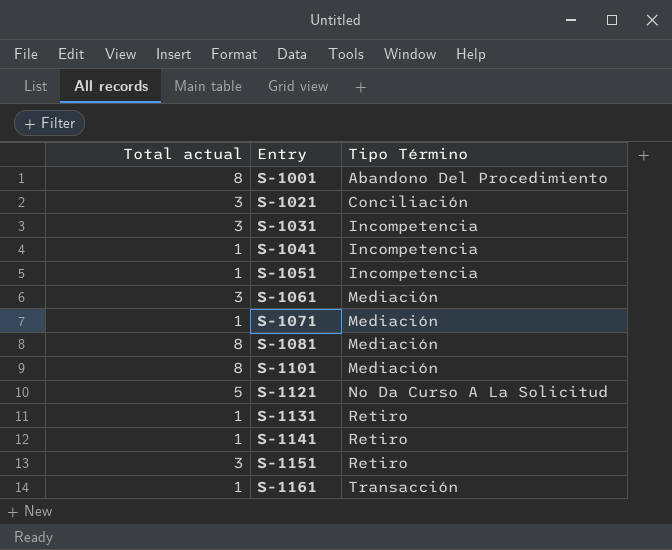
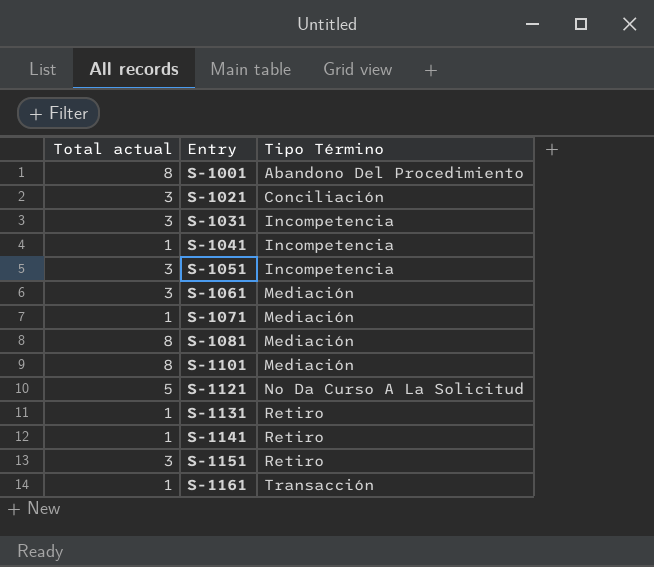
S-1051 | Total actual: 1 -> 3

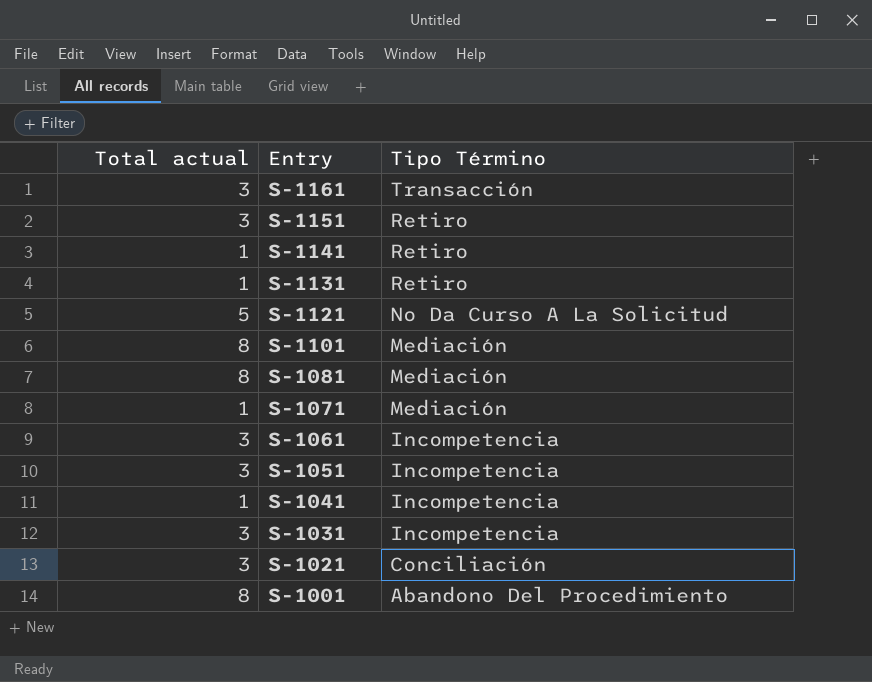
row order: Entry ascending -> Entry descending
S-1161 | Total actual: 1 -> 3
S-1061 | Tipo Término: Mediación -> Incompetencia

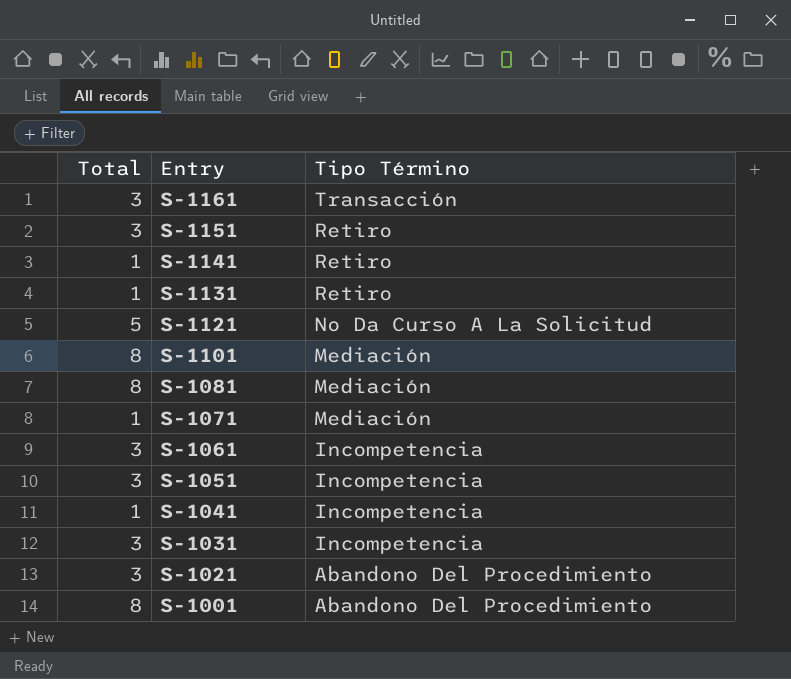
column name: Total actual -> Total
S-1021 | Tipo Término: Conciliación -> Abandono Del Procedimiento

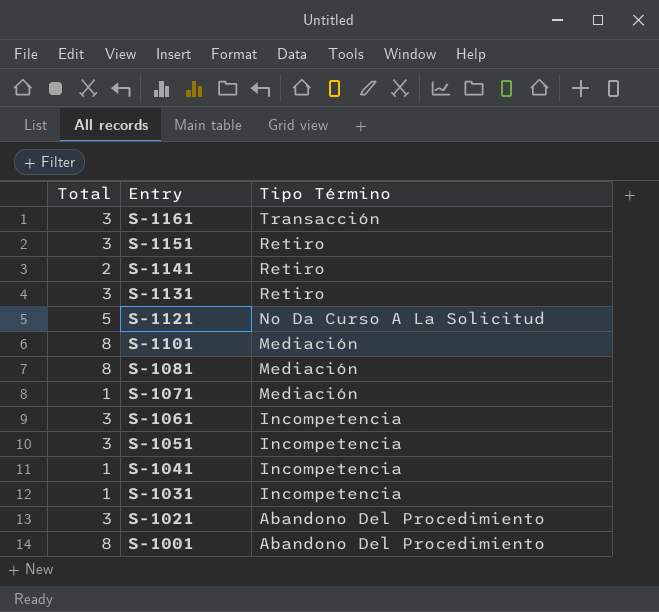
S-1141 | Total: 1 -> 2
S-1131 | Total: 1 -> 3
S-1031 | Total: 3 -> 1

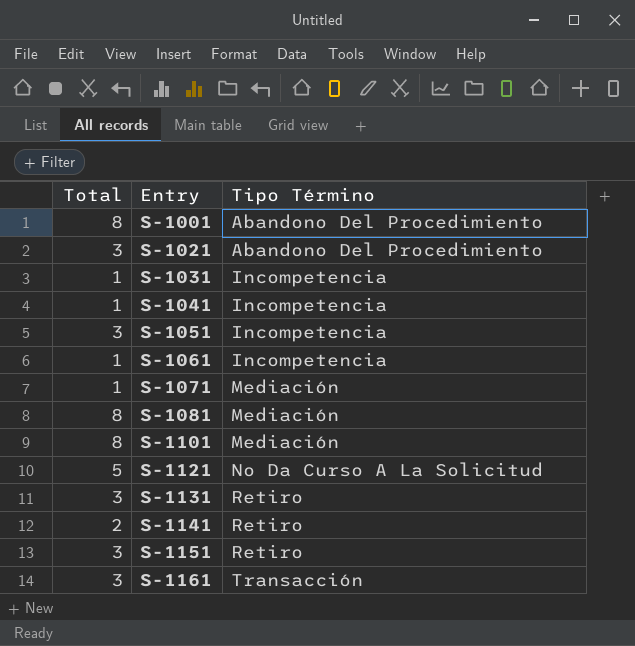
row order: Entry descending -> Entry ascending
S-1061 | Total: 3 -> 1

